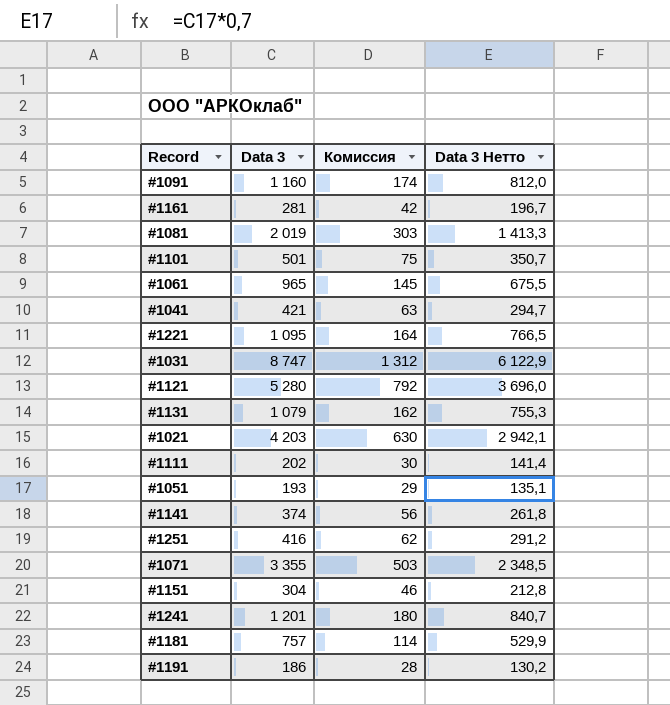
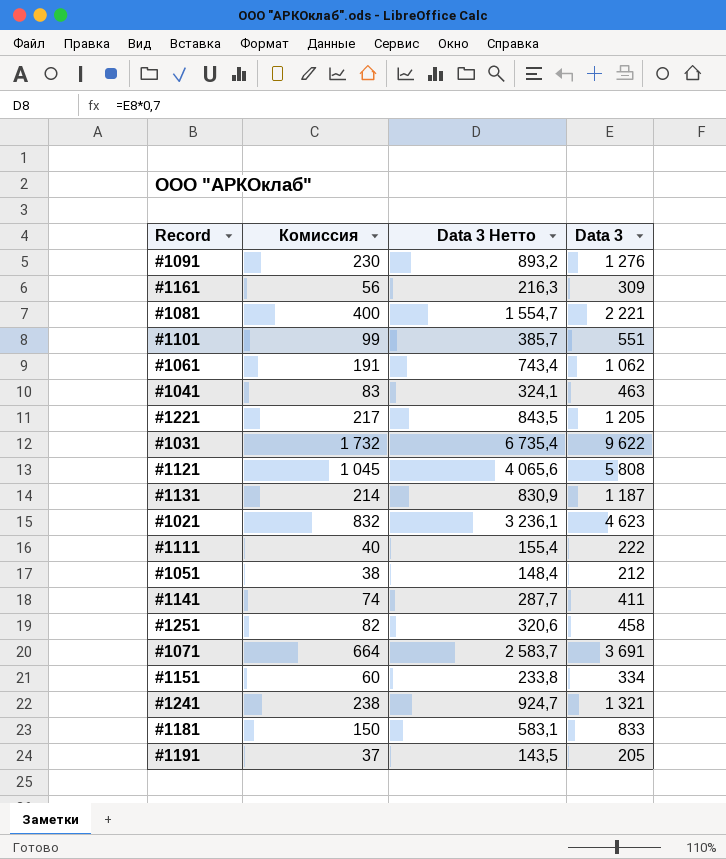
column Комиссия | formula: [Data 3] * 0,15 -> [Data 3] * 0,18
column Data 3 | position: 2 -> 4
#1091 | Data 3 Нетто: 812,0 -> 893,2
#1091 | Data 3: 1 160 -> 1 276
#1161 | Data 3 Нетто: 196,7 -> 216,3
#1161 | Data 3: 281 -> 309
#1081 | Data 3 Нетто: 1 413,3 -> 1 554,7
#1081 | Data 3: 2 019 -> 2 221
#1101 | Data 3 Нетто: 350,7 -> 385,7
#1101 | Data 3: 501 -> 551
#1061 | Data 3 Нетто: 675,5 -> 743,4
#1061 | Data 3: 965 -> 1 062
#1041 | Data 3 Нетто: 294,7 -> 324,1
#1041 | Data 3: 421 -> 463
#1221 | Data 3 Нетто: 766,5 -> 843,5
#1221 | Data 3: 1 095 -> 1 205
#1031 | Data 3 Нетто: 6 122,9 -> 6 735,4
#1031 | Data 3: 8 747 -> 9 622
#1121 | Data 3 Нетто: 3 696,0 -> 4 065,6
#1121 | Data 3: 5 280 -> 5 808
#1131 | Data 3 Нетто: 755,3 -> 830,9
#1131 | Data 3: 1 079 -> 1 187
#1021 | Data 3 Нетто: 2 942,1 -> 3 236,1
#1021 | Data 3: 4 203 -> 4 623
#1111 | Data 3 Нетто: 141,4 -> 155,4
#1111 | Data 3: 202 -> 222
#1051 | Data 3 Нетто: 135,1 -> 148,4
#1051 | Data 3: 193 -> 212
#1141 | Data 3 Нетто: 261,8 -> 287,7
#1141 | Data 3: 374 -> 411
#1251 | Data 3 Нетто: 291,2 -> 320,6
#1251 | Data 3: 416 -> 458
#1071 | Data 3 Нетто: 2 348,5 -> 2 583,7
#1071 | Data 3: 3 355 -> 3 691
#1151 | Data 3 Нетто: 212,8 -> 233,8
#1151 | Data 3: 304 -> 334
#1241 | Data 3 Нетто: 840,7 -> 924,7
#1241 | Data 3: 1 201 -> 1 321
#1181 | Data 3 Нетто: 529,9 -> 583,1
#1181 | Data 3: 757 -> 833
#1191 | Data 3 Нетто: 130,2 -> 143,5
#1191 | Data 3: 186 -> 205

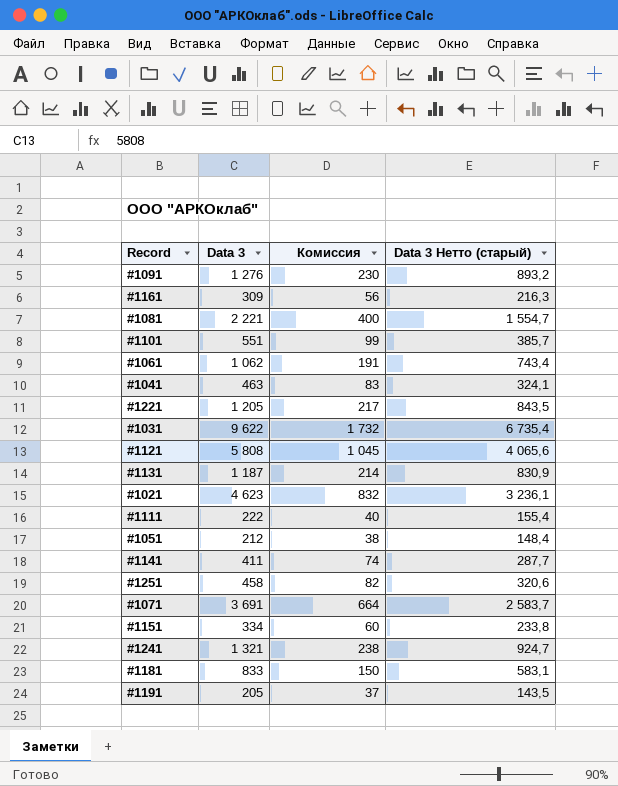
column Data 3 | position: 4 -> 2
column name: Data 3 Нетто -> Data 3 Нетто (старый)

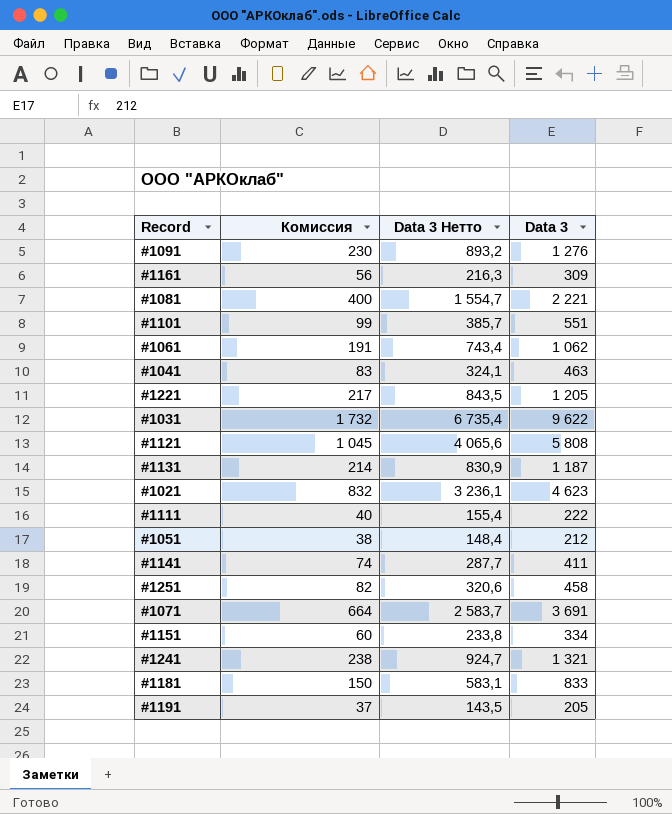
column name: Data 3 Нетто (старый) -> Data 3 Нетто
column Data 3 | position: 2 -> 4

